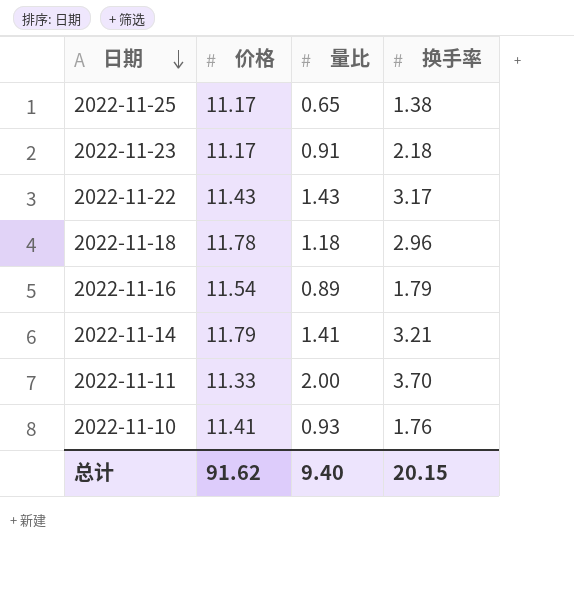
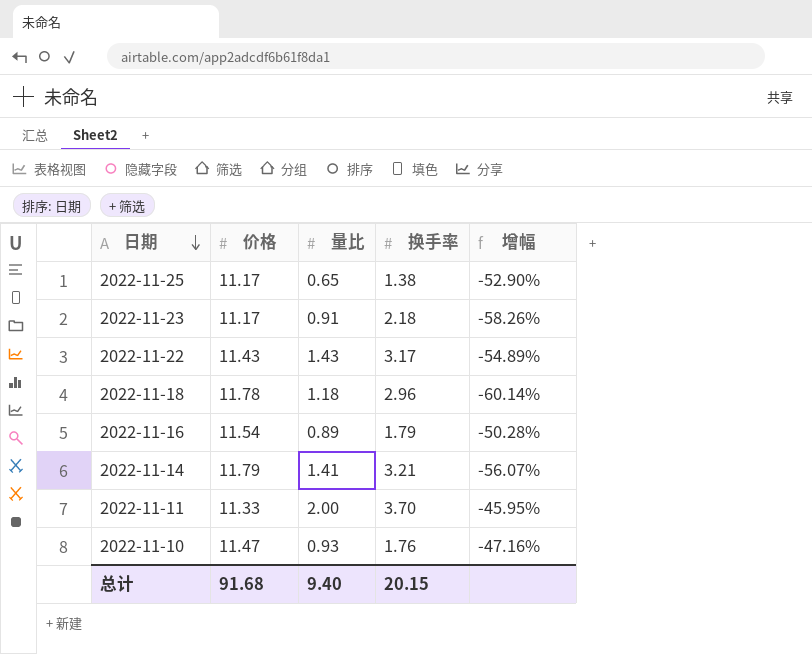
column 增幅 | formula: none -> ([量比] - [换手率]) / [换手率]
2022-11-10 | 价格: 11.41 -> 11.47
总计 | 价格: 91.62 -> 91.68

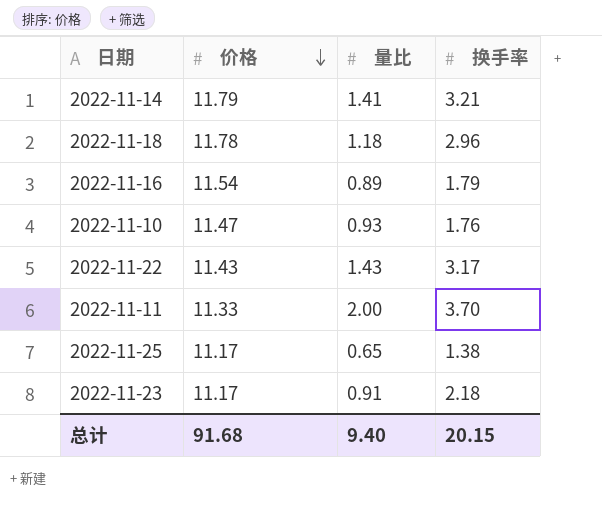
row order: 日期 descending -> 价格 descending
column 增幅 | formula: ([量比] - [换手率]) / [换手率] -> none

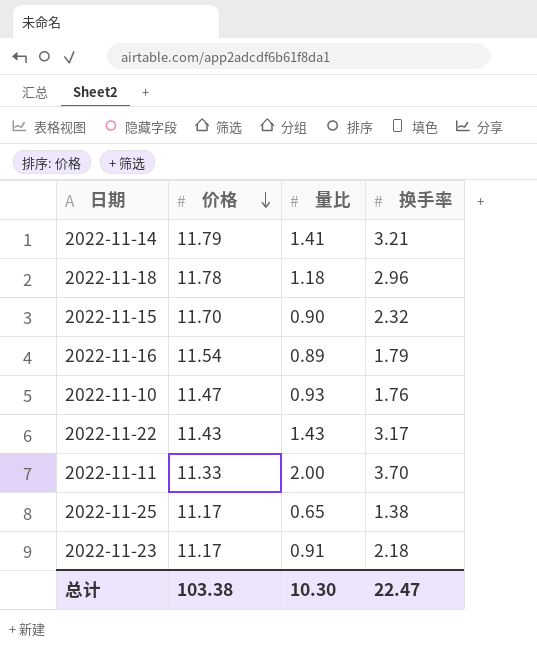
row 2022-11-15: none -> 11.70 | 0.90 | 2.32
总计 | 价格: 91.68 -> 103.38
总计 | 量比: 9.40 -> 10.30
总计 | 换手率: 20.15 -> 22.47

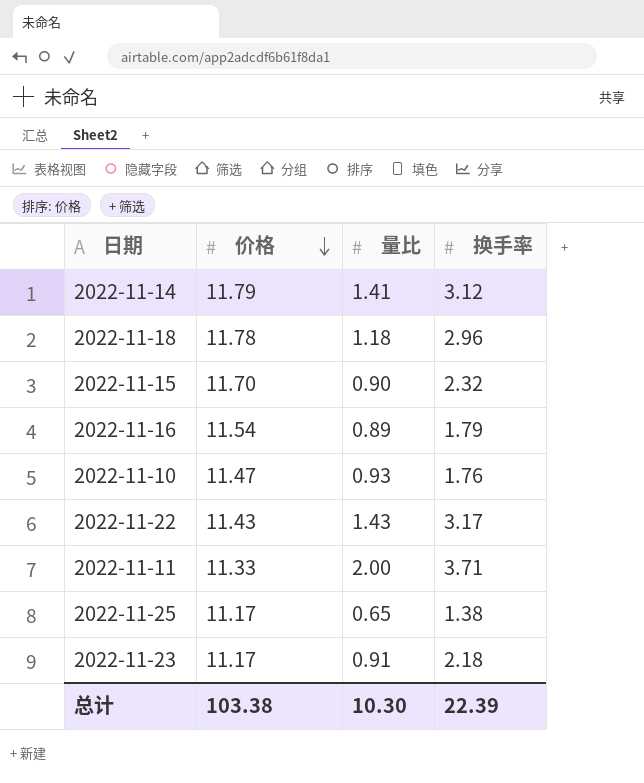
2022-11-14 | 换手率: 3.21 -> 3.12
2022-11-11 | 换手率: 3.70 -> 3.71
总计 | 换手率: 22.47 -> 22.39

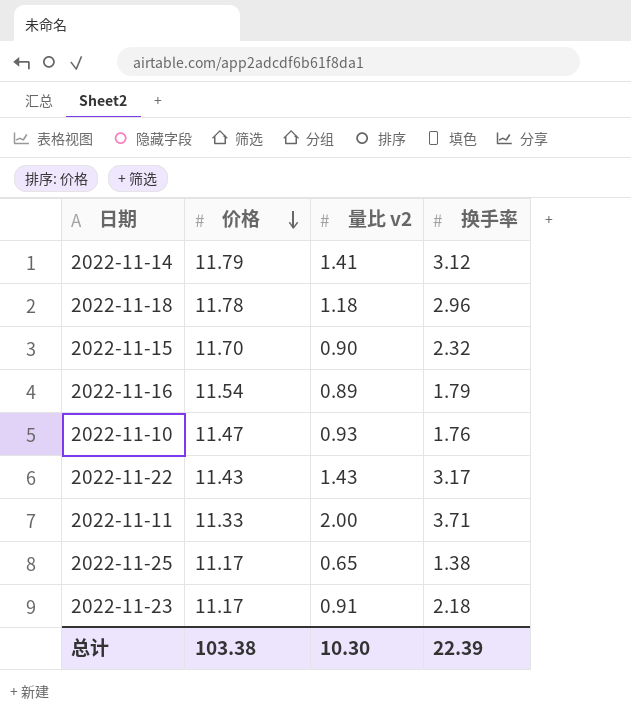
column name: 量比 -> 量比 v2

